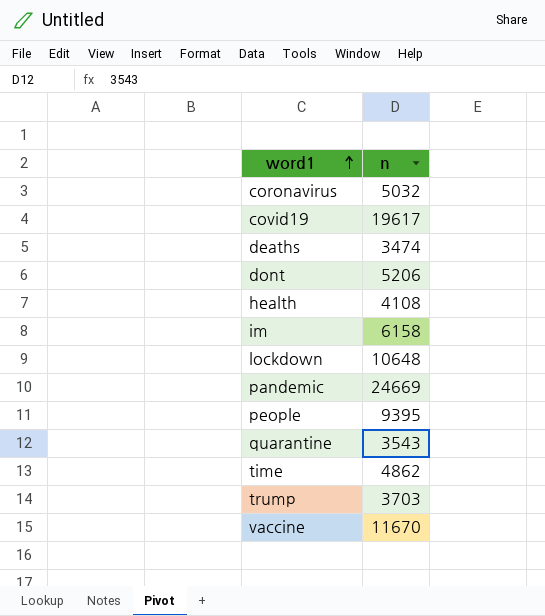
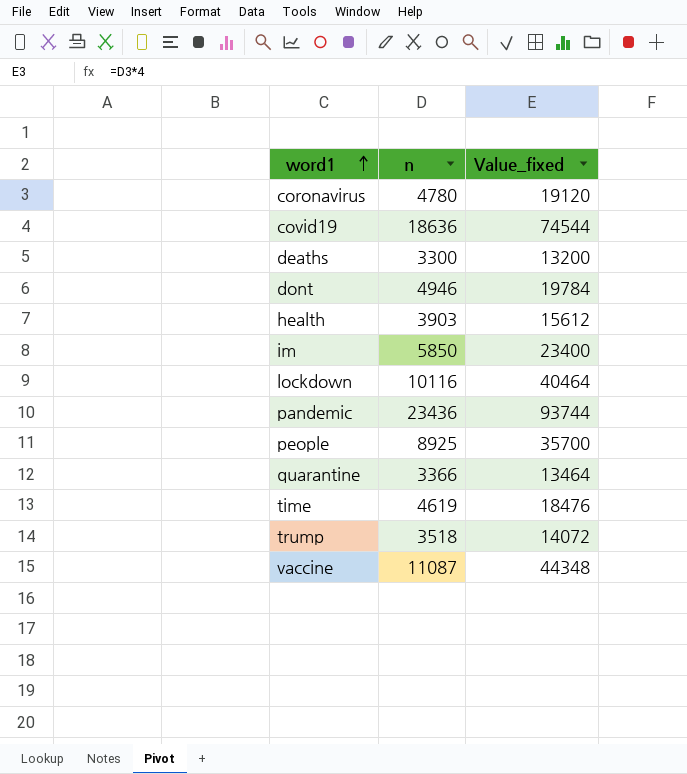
column Value_fixed | formula: none -> [n] * 4
coronavirus | n: 5032 -> 4780
covid19 | n: 19617 -> 18636
deaths | n: 3474 -> 3300
dont | n: 5206 -> 4946
health | n: 4108 -> 3903
im | n: 6158 -> 5850
lockdown | n: 10648 -> 10116
pandemic | n: 24669 -> 23436
people | n: 9395 -> 8925
quarantine | n: 3543 -> 3366
time | n: 4862 -> 4619
trump | n: 3703 -> 3518
vaccine | n: 11670 -> 11087

